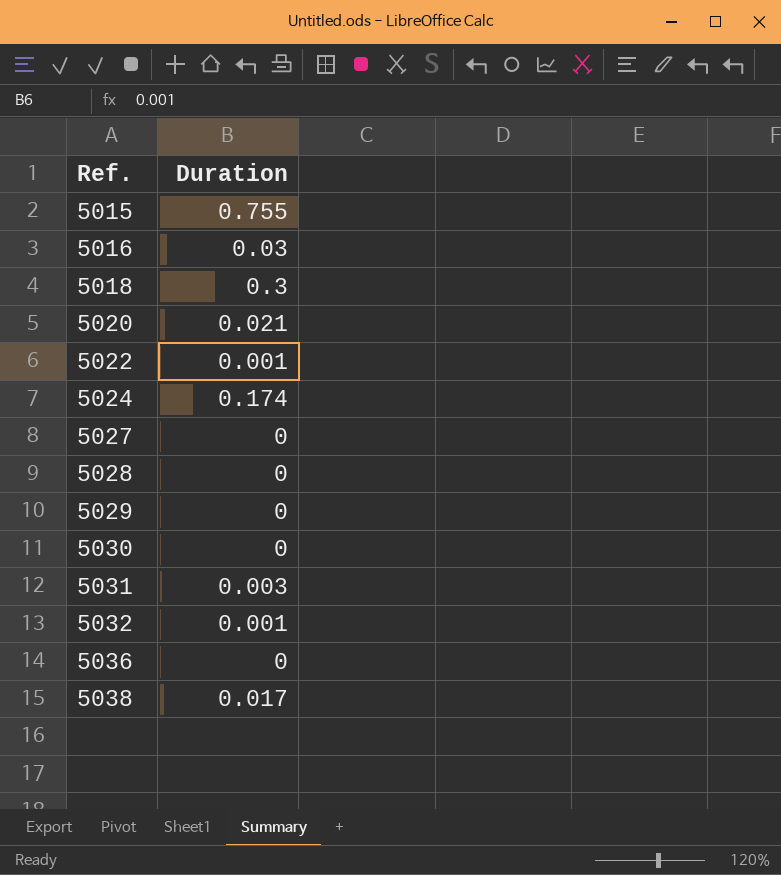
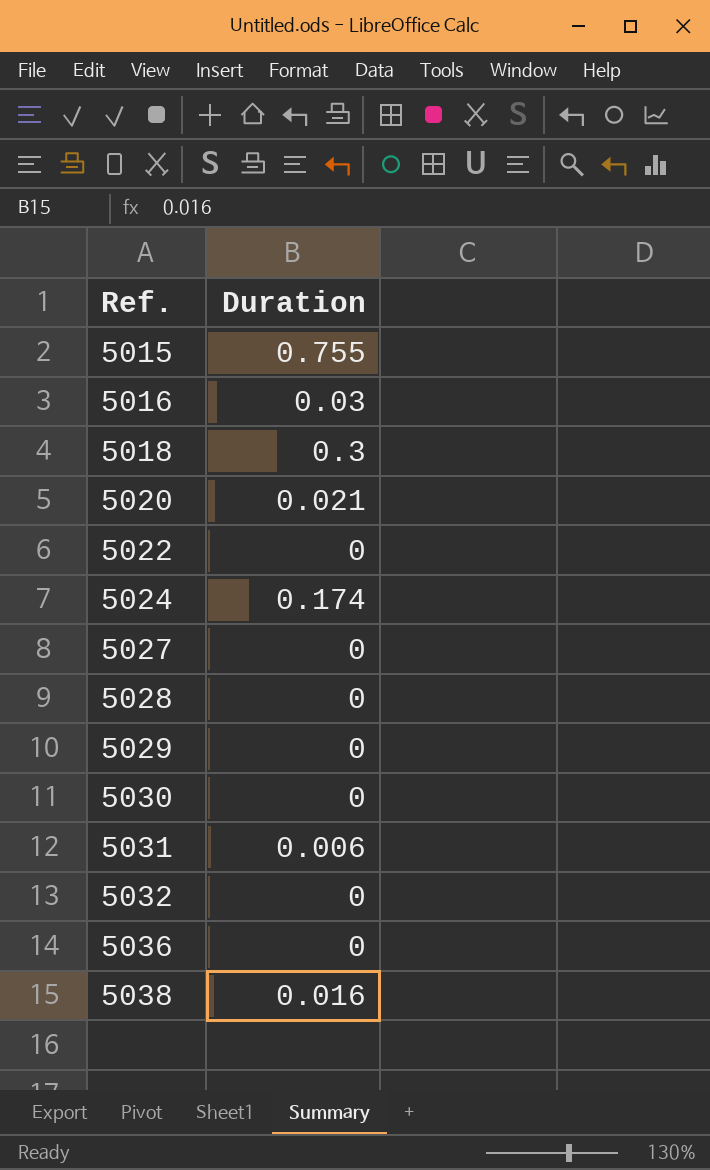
5022 | Duration: 0.001 -> 0
5031 | Duration: 0.003 -> 0.006
5032 | Duration: 0.001 -> 0
5038 | Duration: 0.017 -> 0.016

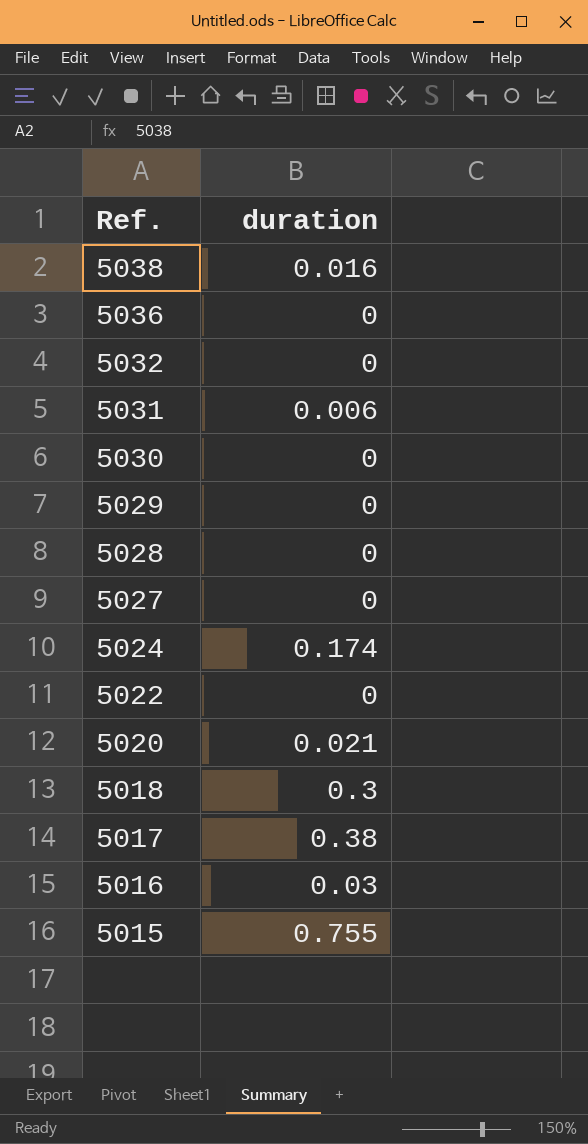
row order: Ref. ascending -> Ref. descending
column name: Duration -> duration
row 5017: none -> 0.38

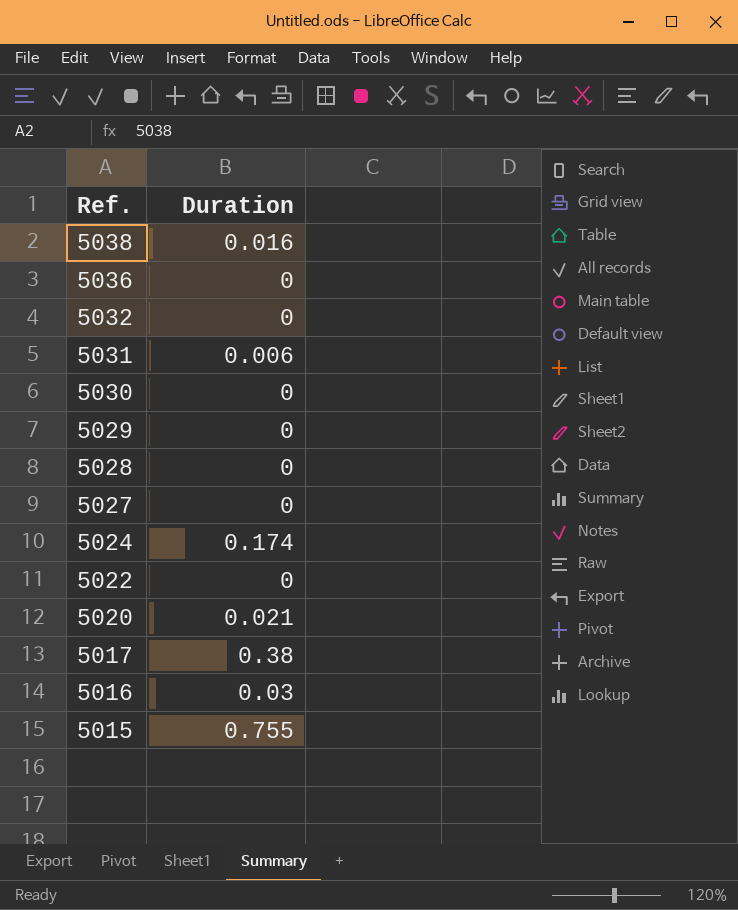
column name: duration -> Duration
row 5018: 0.3 -> none

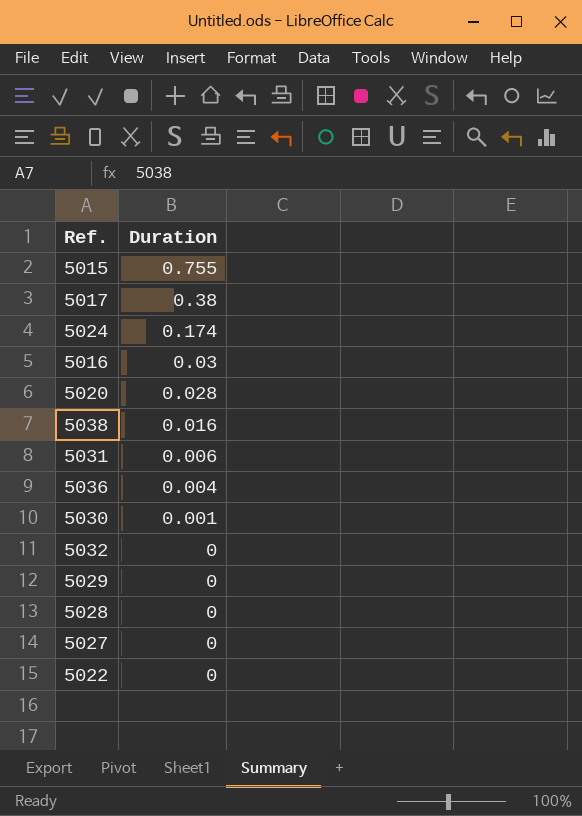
row order: Ref. descending -> Duration descending
5020 | Duration: 0.021 -> 0.028
5036 | Duration: 0 -> 0.004
5030 | Duration: 0 -> 0.001

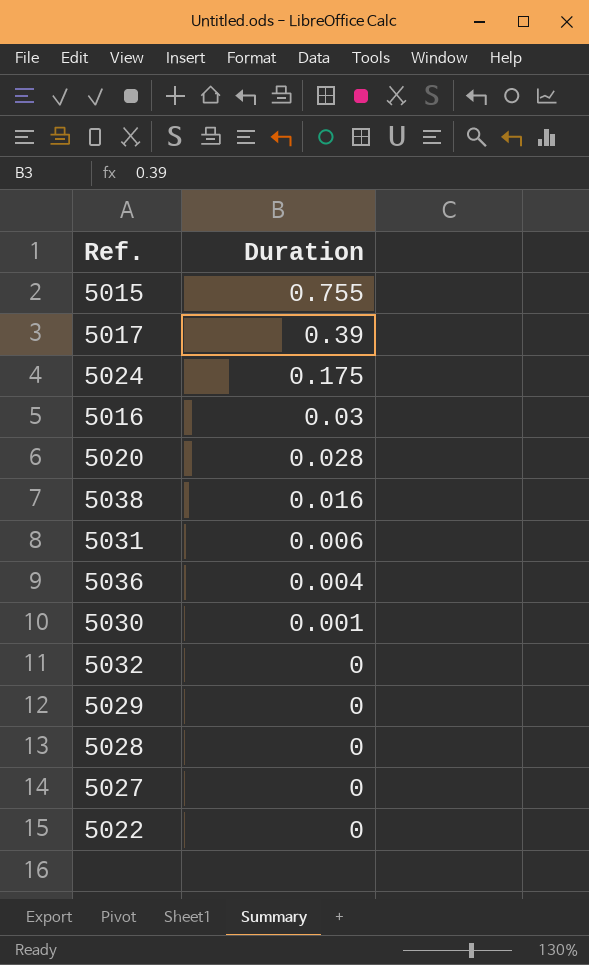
5017 | Duration: 0.38 -> 0.39
5024 | Duration: 0.174 -> 0.175

